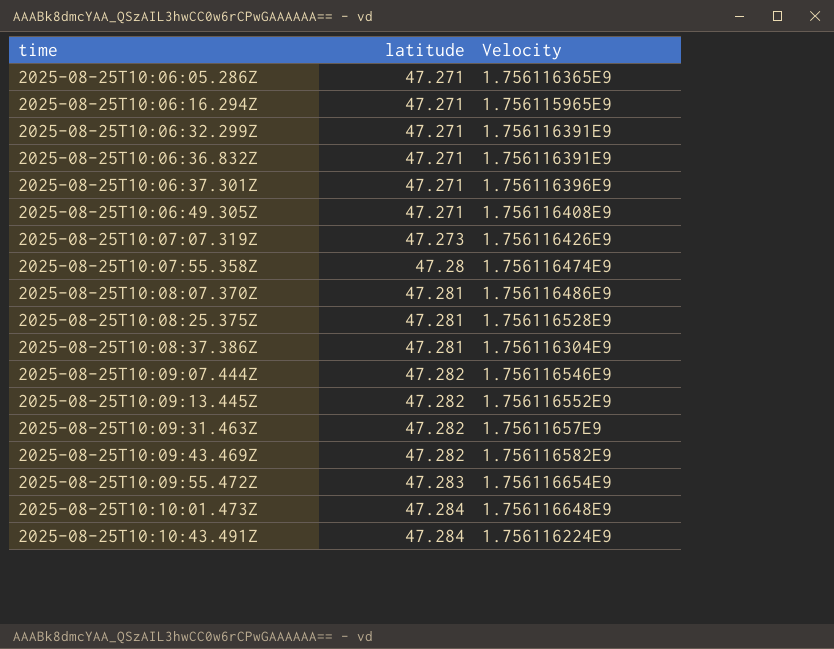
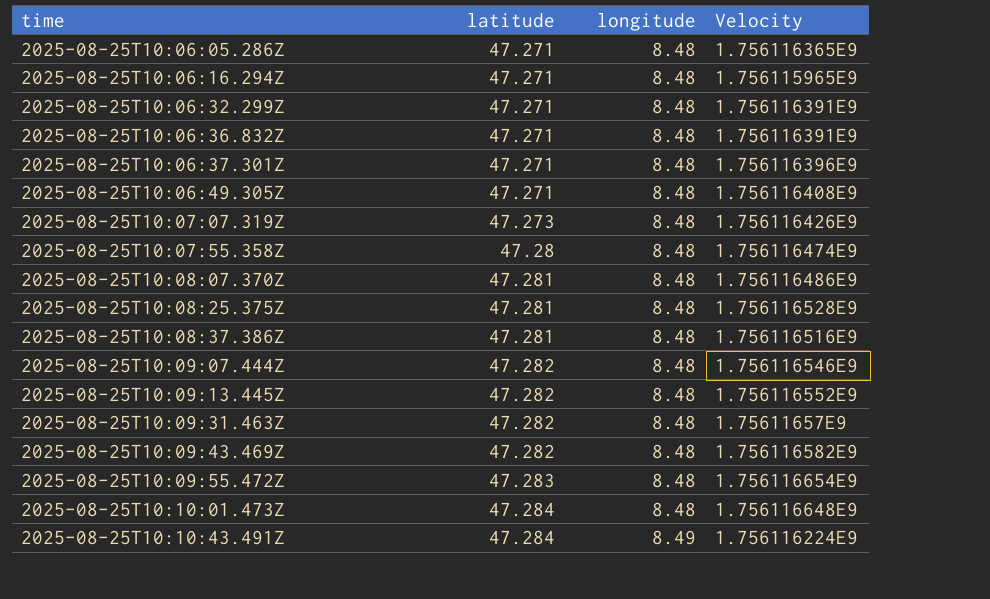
column longitude | position: none -> 3
2025-08-25T10:08:37.386Z | Velocity: 1.756116304E9 -> 1.756116516E9

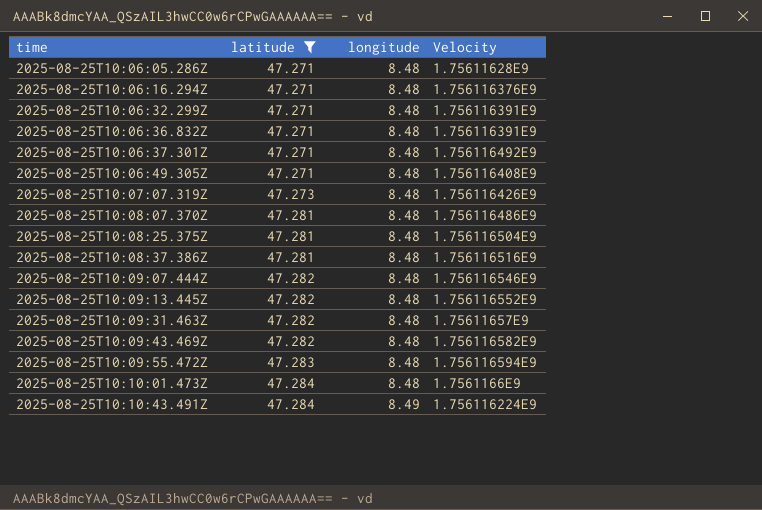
filter: none -> latitude != 47.28
2025-08-25T10:06:05.286Z | Velocity: 1.756116365E9 -> 1.75611628E9
2025-08-25T10:06:16.294Z | Velocity: 1.756115965E9 -> 1.756116376E9
2025-08-25T10:06:37.301Z | Velocity: 1.756116396E9 -> 1.756116492E9
2025-08-25T10:08:25.375Z | Velocity: 1.756116528E9 -> 1.756116504E9
2025-08-25T10:09:55.472Z | Velocity: 1.756116654E9 -> 1.756116594E9
2025-08-25T10:10:01.473Z | Velocity: 1.756116648E9 -> 1.7561166E9

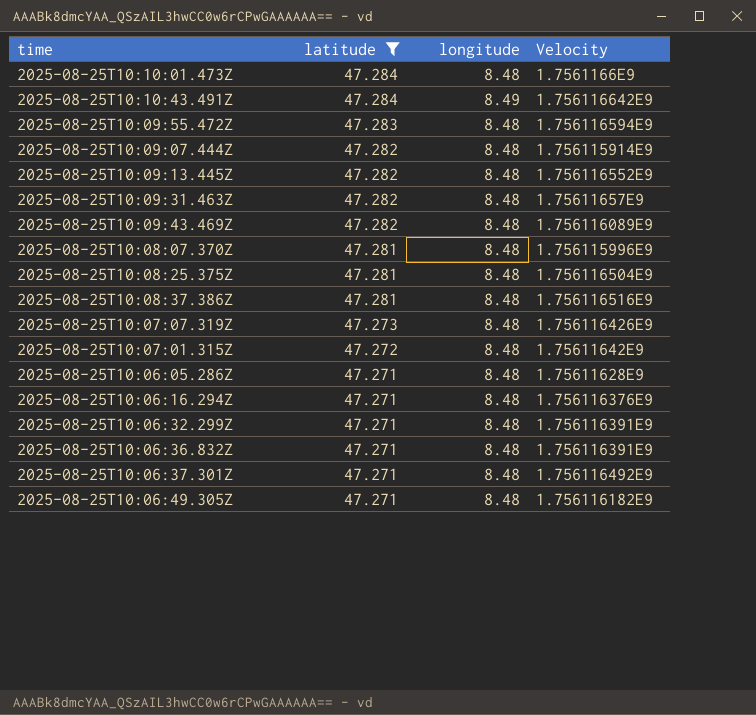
row order: time ascending -> latitude descending
2025-08-25T10:10:43.491Z | Velocity: 1.756116224E9 -> 1.756116642E9
2025-08-25T10:09:07.444Z | Velocity: 1.756116546E9 -> 1.756115914E9
2025-08-25T10:09:43.469Z | Velocity: 1.756116582E9 -> 1.756116089E9
2025-08-25T10:08:07.370Z | Velocity: 1.756116486E9 -> 1.756115996E9
row 2025-08-25T10:07:01.315Z: none -> 47.272 | 8.48 | 1.75611642E9
2025-08-25T10:06:49.305Z | Velocity: 1.756116408E9 -> 1.756116182E9

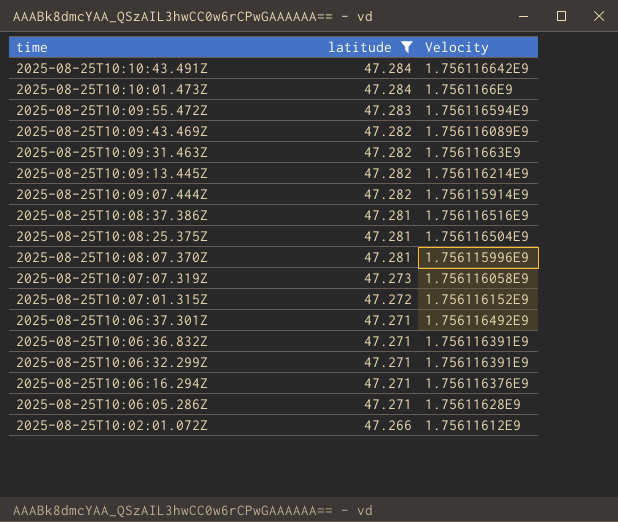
row order: latitude descending -> time descending
column longitude | position: 3 -> none
row 2025-08-25T10:06:49.305Z: 47.271 | 8.48 | 1.756116182E9 -> none
2025-08-25T10:09:31.463Z | Velocity: 1.75611657E9 -> 1.75611663E9
2025-08-25T10:09:13.445Z | Velocity: 1.756116552E9 -> 1.756116214E9
2025-08-25T10:07:07.319Z | Velocity: 1.756116426E9 -> 1.756116058E9
2025-08-25T10:07:01.315Z | Velocity: 1.75611642E9 -> 1.756116152E9
row 2025-08-25T10:02:01.072Z: none -> 47.266 | 1.75611612E9

